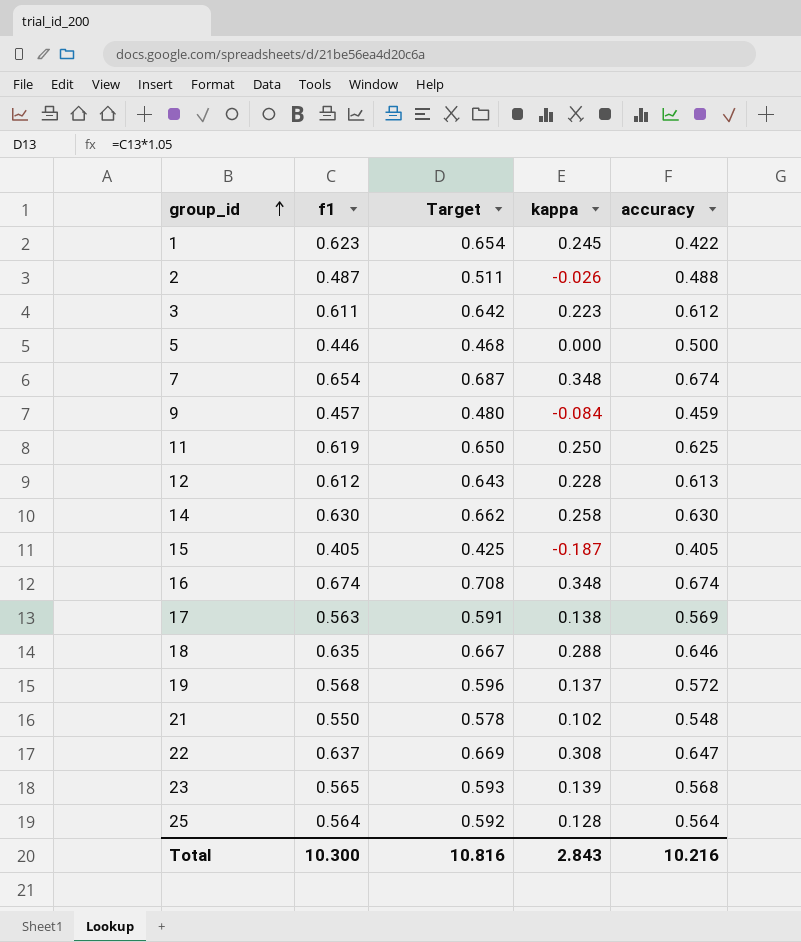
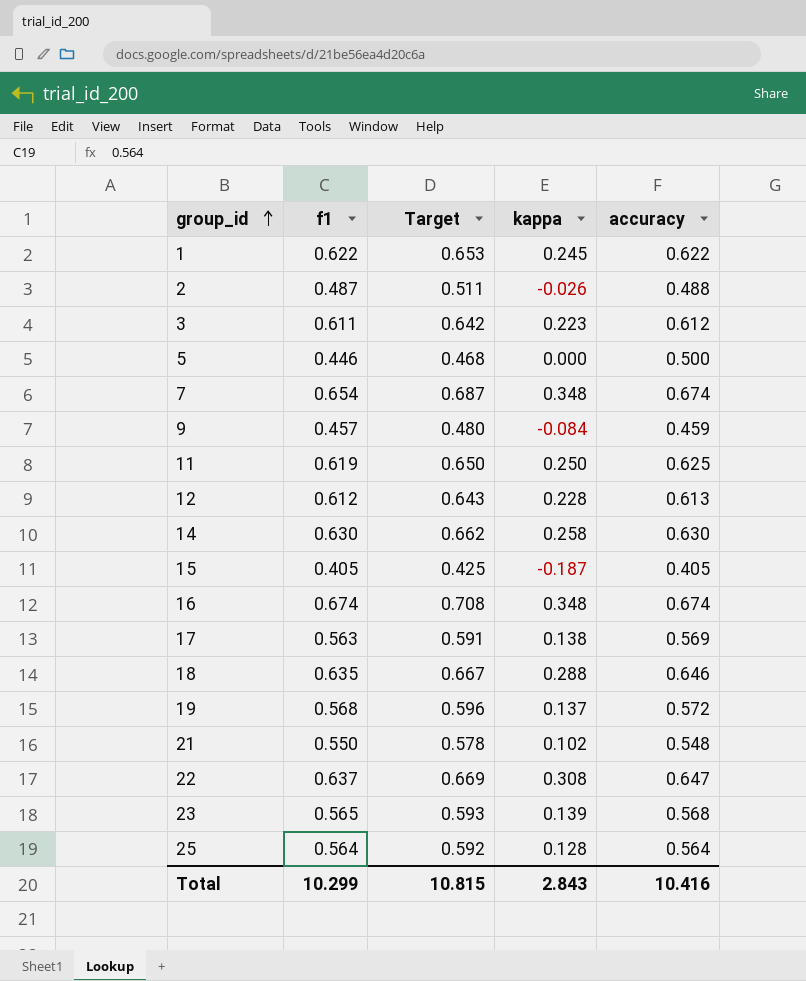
1 | f1: 0.623 -> 0.622
1 | Target: 0.654 -> 0.653
1 | accuracy: 0.422 -> 0.622
Total | f1: 10.300 -> 10.299
Total | Target: 10.816 -> 10.815
Total | accuracy: 10.216 -> 10.416

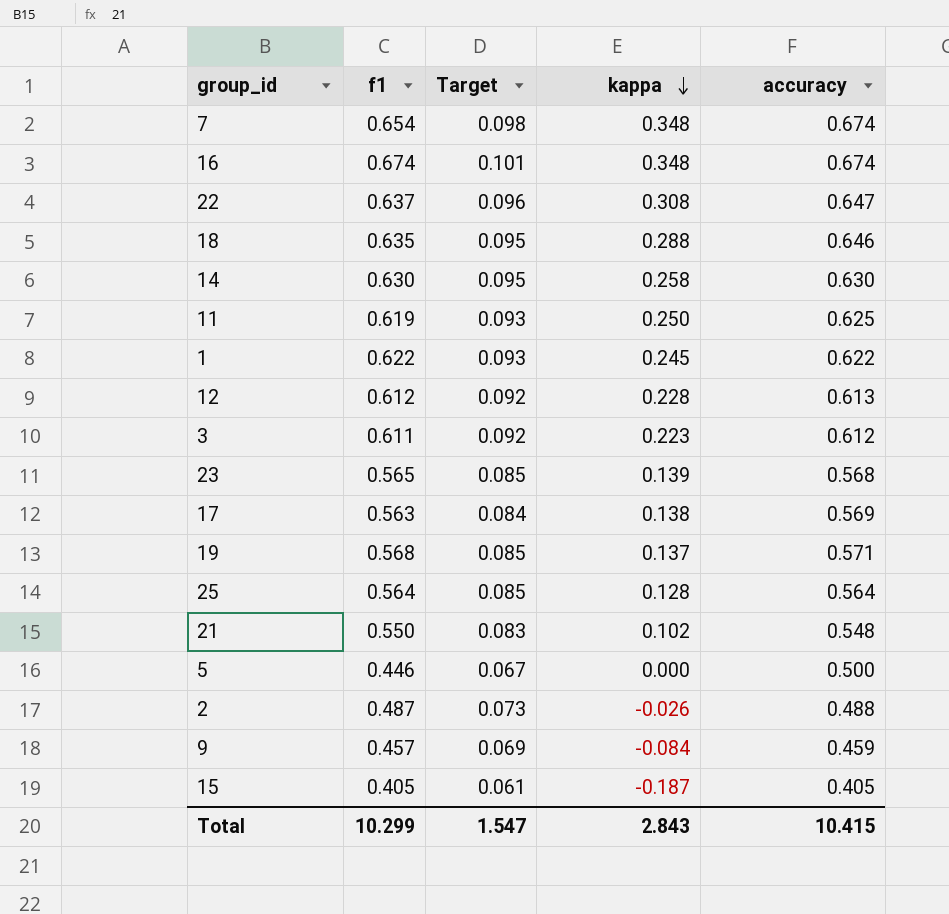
row order: group_id ascending -> kappa descending
column Target | formula: [f1] * 1.05 -> [f1] * 0.15
19 | accuracy: 0.572 -> 0.571
Total | Target: 10.815 -> 1.547
Total | accuracy: 10.416 -> 10.415

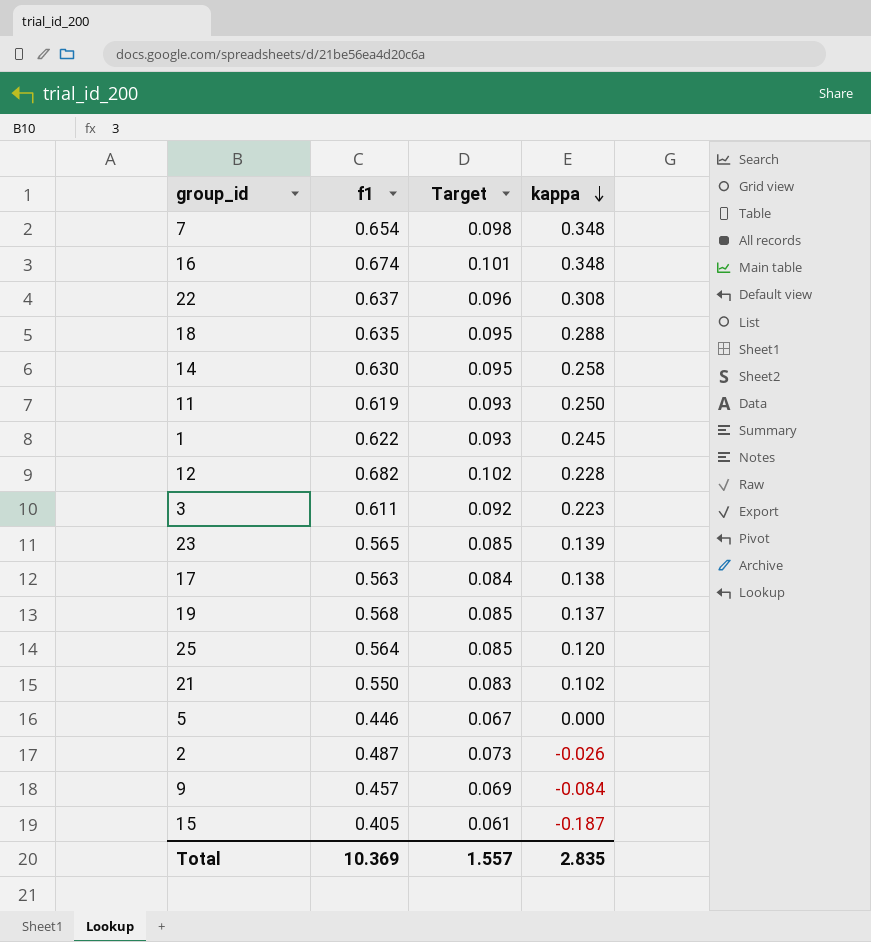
column accuracy | position: 5 -> none
12 | f1: 0.612 -> 0.682
12 | Target: 0.092 -> 0.102
25 | kappa: 0.128 -> 0.120
Total | f1: 10.299 -> 10.369
Total | Target: 1.547 -> 1.557
Total | kappa: 2.843 -> 2.835

